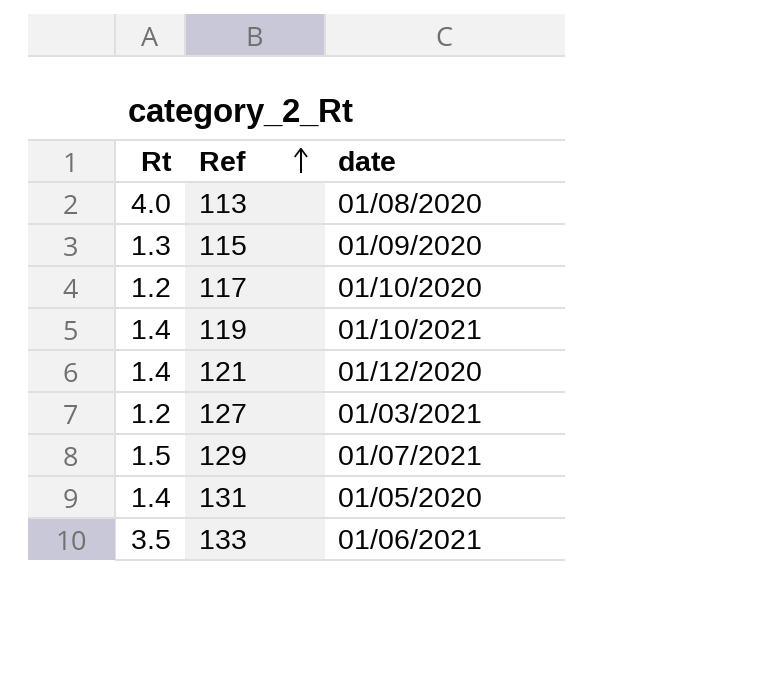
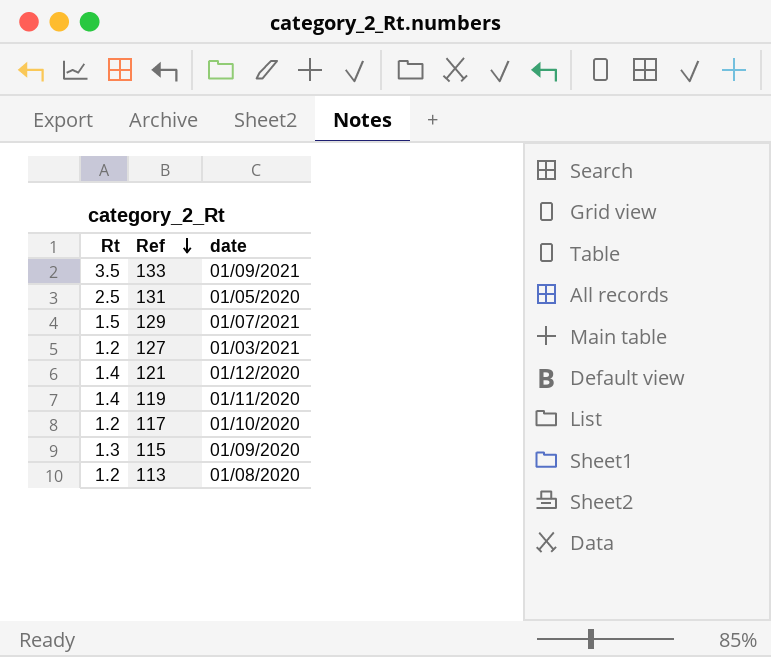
row order: Ref ascending -> Ref descending
133 | date: 01/06/2021 -> 01/09/2021
131 | Rt: 1.4 -> 2.5
119 | date: 01/10/2021 -> 01/11/2020
113 | Rt: 4.0 -> 1.2

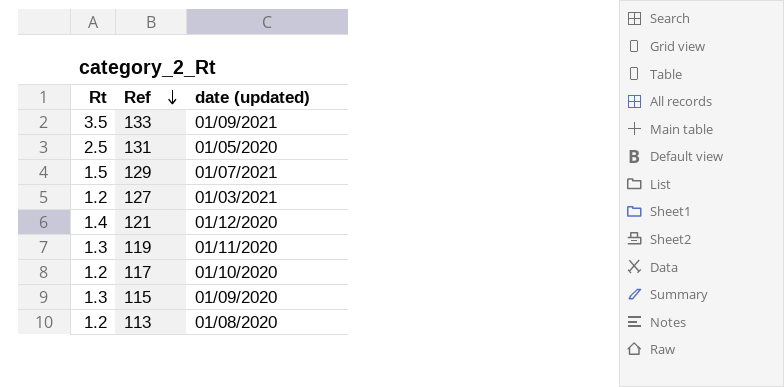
column name: date -> date (updated)
119 | Rt: 1.4 -> 1.3

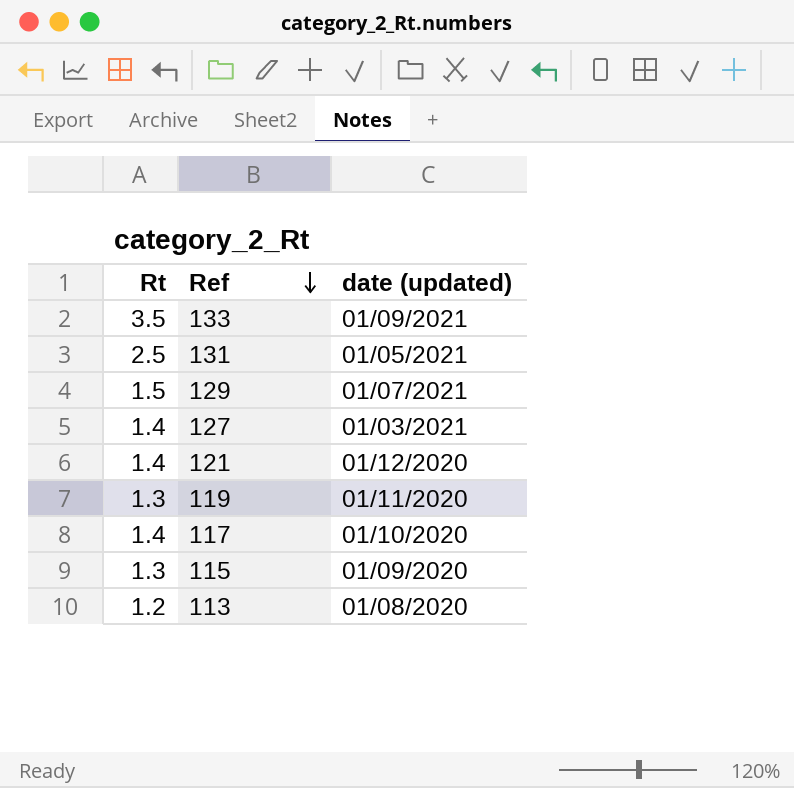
131 | date (updated): 01/05/2020 -> 01/05/2021
127 | Rt: 1.2 -> 1.4
117 | Rt: 1.2 -> 1.4

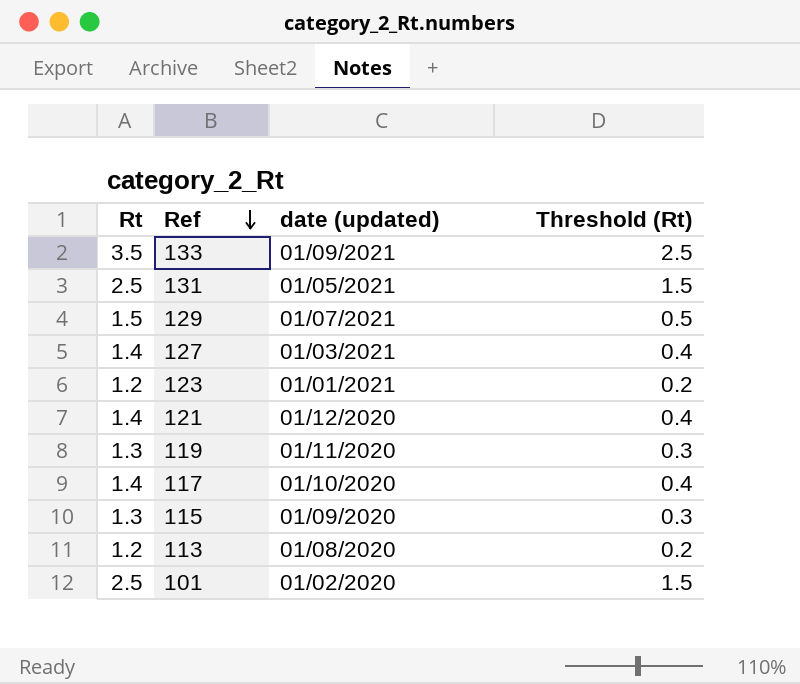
column Threshold (Rt) | formula: none -> [Rt] - 1
row 123: none -> 1.2 | 01/01/2021 | 0.2
row 101: none -> 2.5 | 01/02/2020 | 1.5

